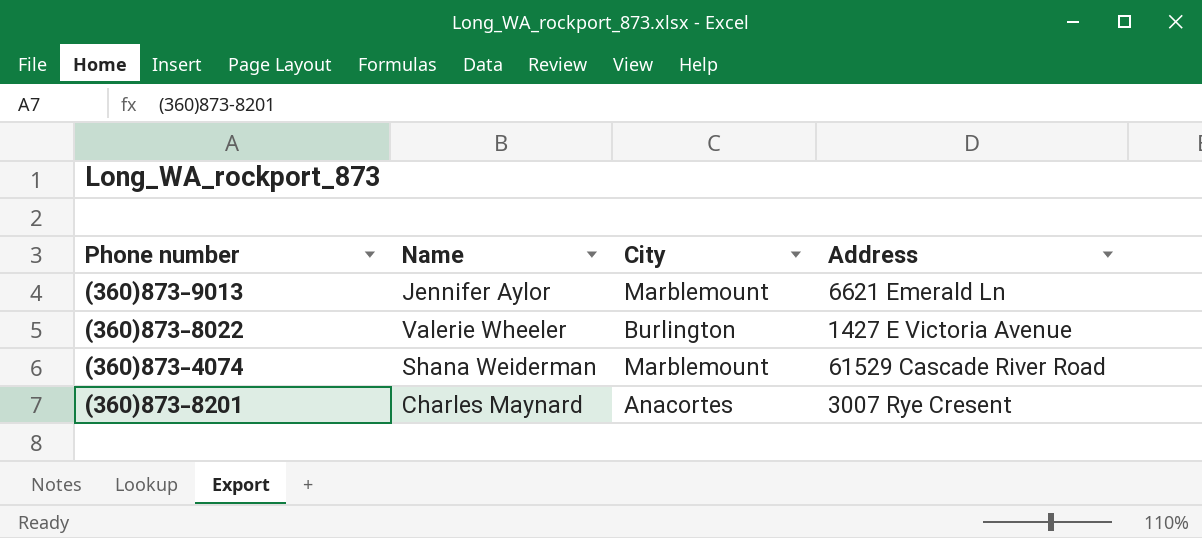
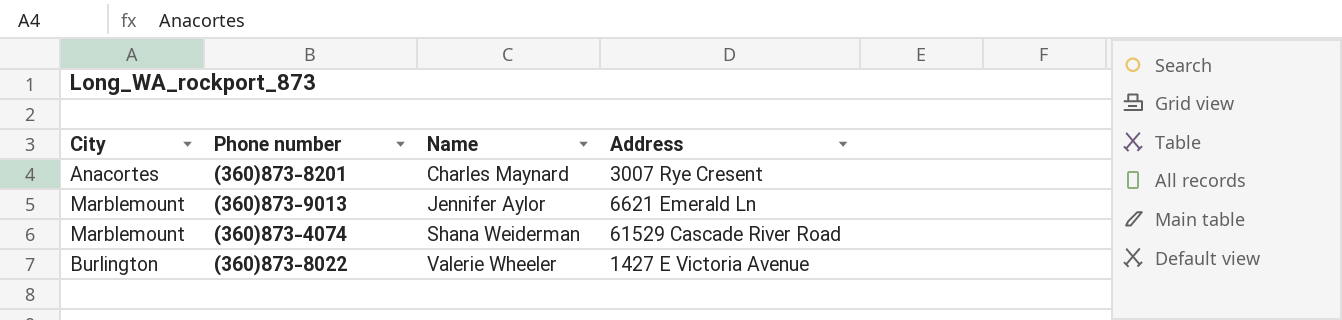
row order: none -> Name ascending
column City | position: 3 -> 1

